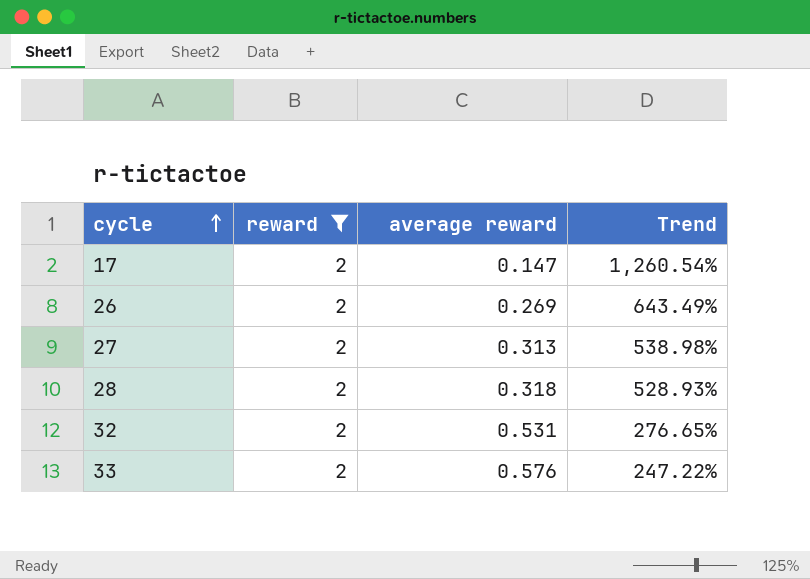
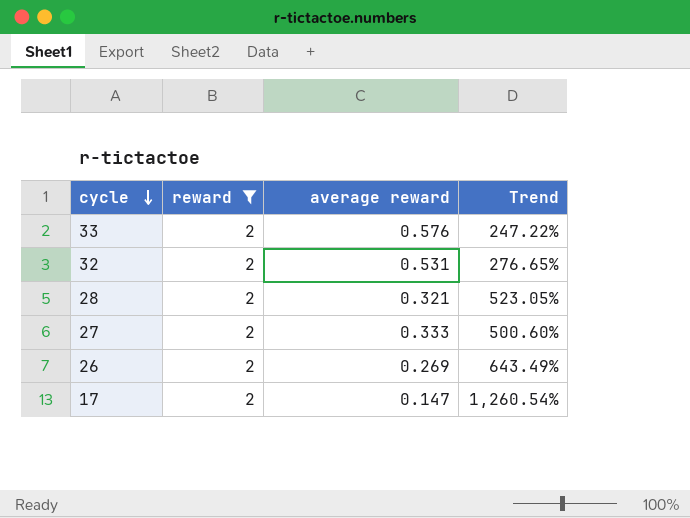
row order: cycle ascending -> cycle descending
28 | average reward: 0.318 -> 0.321
28 | Trend: 528.93% -> 523.05%
27 | average reward: 0.313 -> 0.333
27 | Trend: 538.98% -> 500.60%

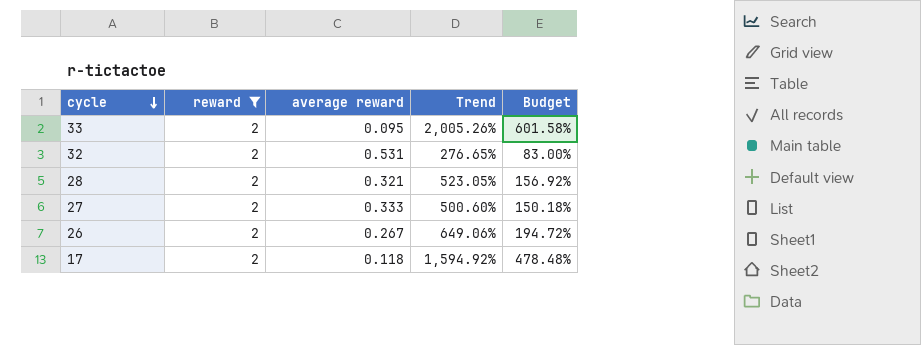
column Budget | formula: none -> [Trend] * 0.3
33 | average reward: 0.576 -> 0.095
33 | Trend: 247.22% -> 2,005.26%
26 | average reward: 0.269 -> 0.267
26 | Trend: 643.49% -> 649.06%
17 | average reward: 0.147 -> 0.118
17 | Trend: 1,260.54% -> 1,594.92%

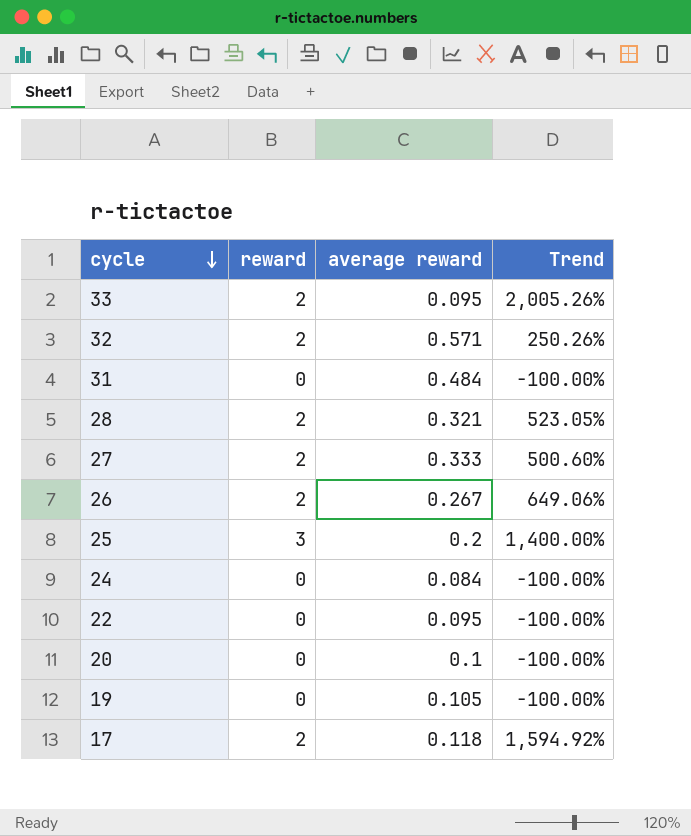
filter: reward = 2 -> none
column Budget | formula: [Trend] * 0.3 -> none
32 | average reward: 0.531 -> 0.571
32 | Trend: 276.65% -> 250.26%

